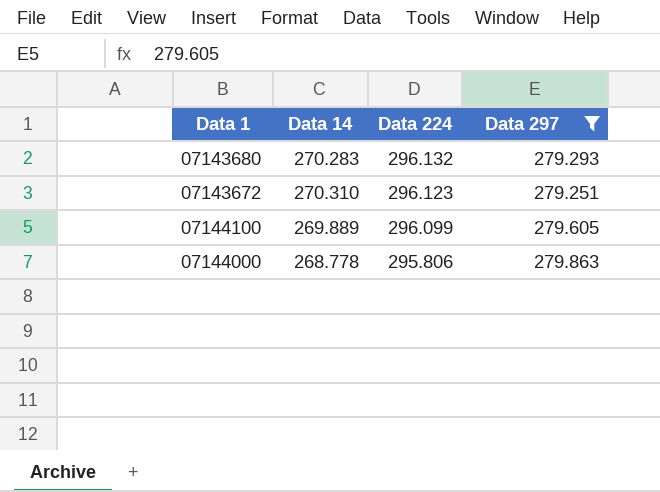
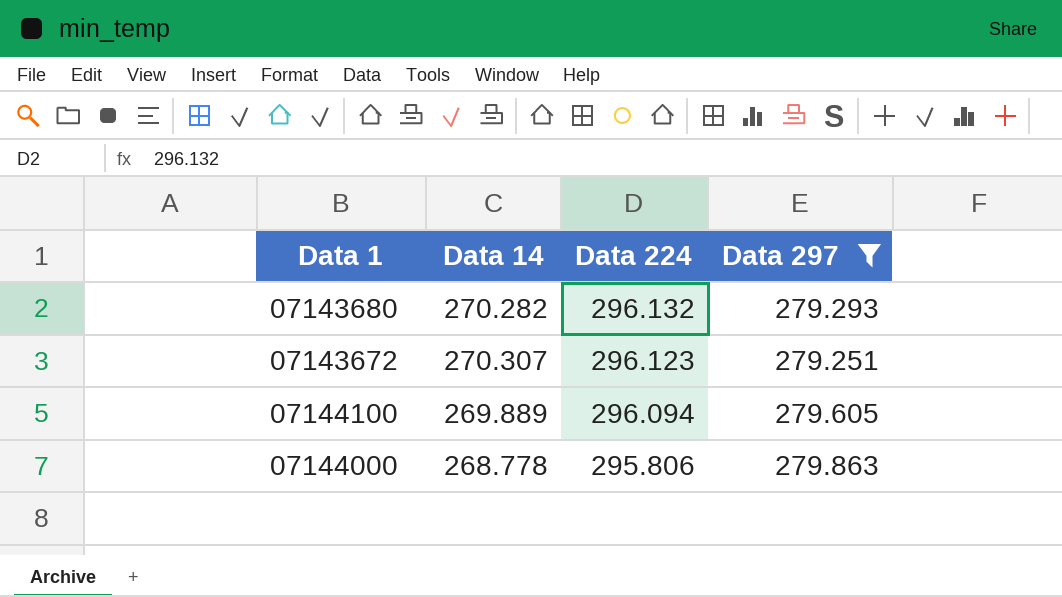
07143680 | Data 14: 270.283 -> 270.282
07143672 | Data 14: 270.310 -> 270.307
07144100 | Data 224: 296.099 -> 296.094

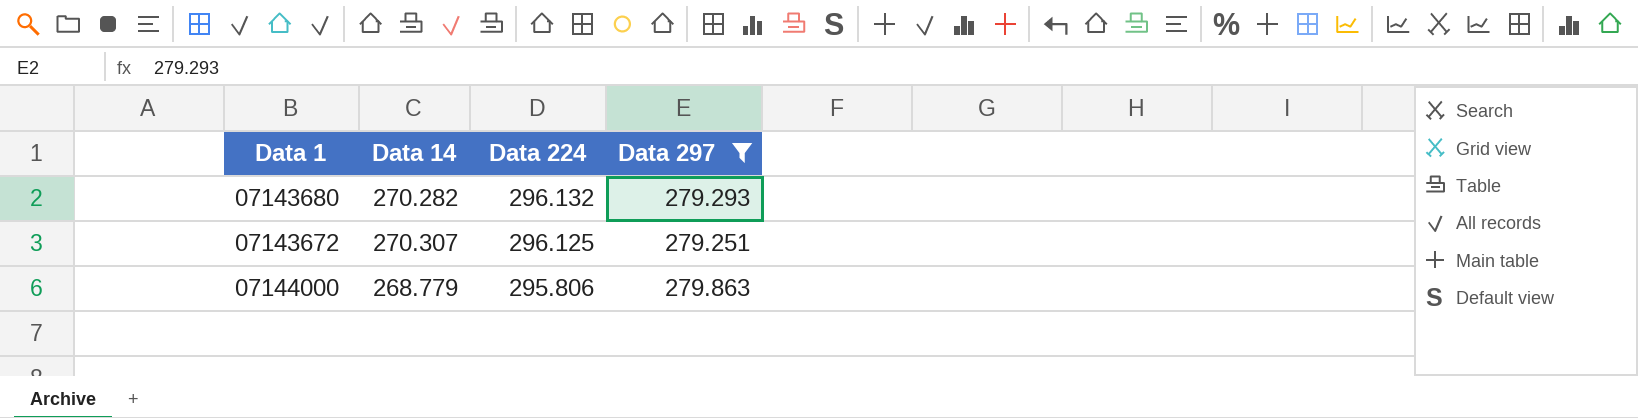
row 07144100: 269.889 | 296.094 | 279.605 -> none
07143672 | Data 224: 296.123 -> 296.125
07144000 | Data 14: 268.778 -> 268.779

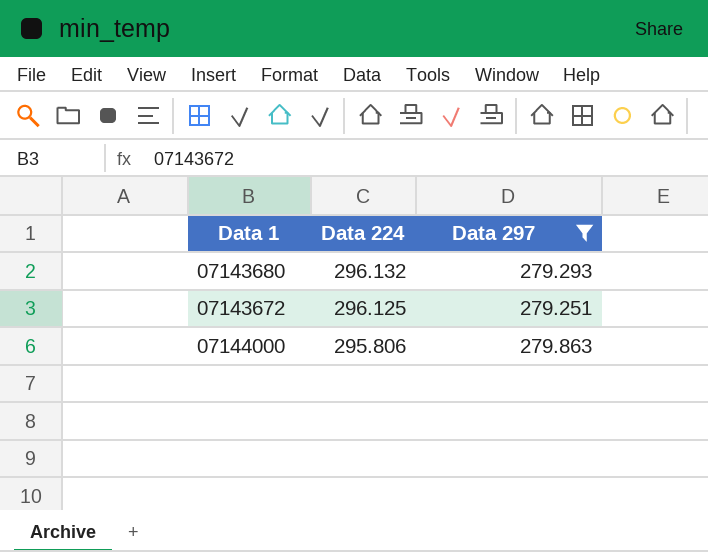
column Data 14 | position: 2 -> none

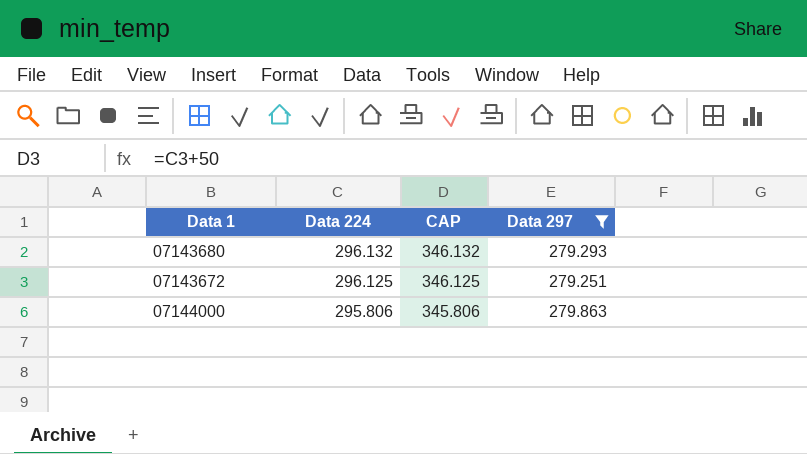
column CAP | formula: none -> [Data 224] + 50

